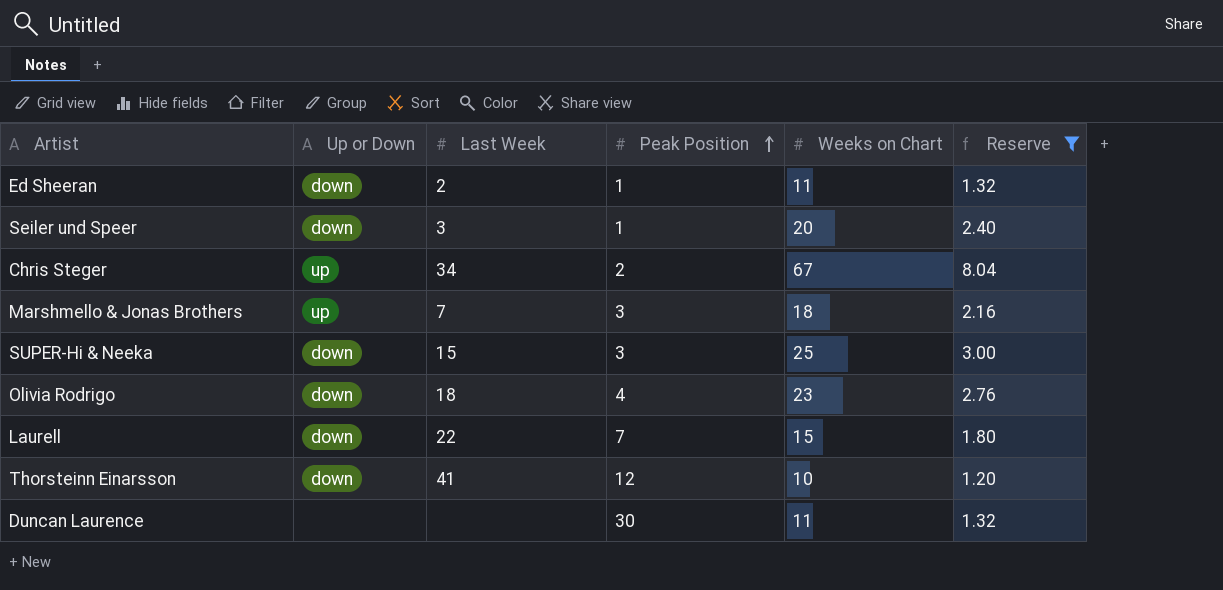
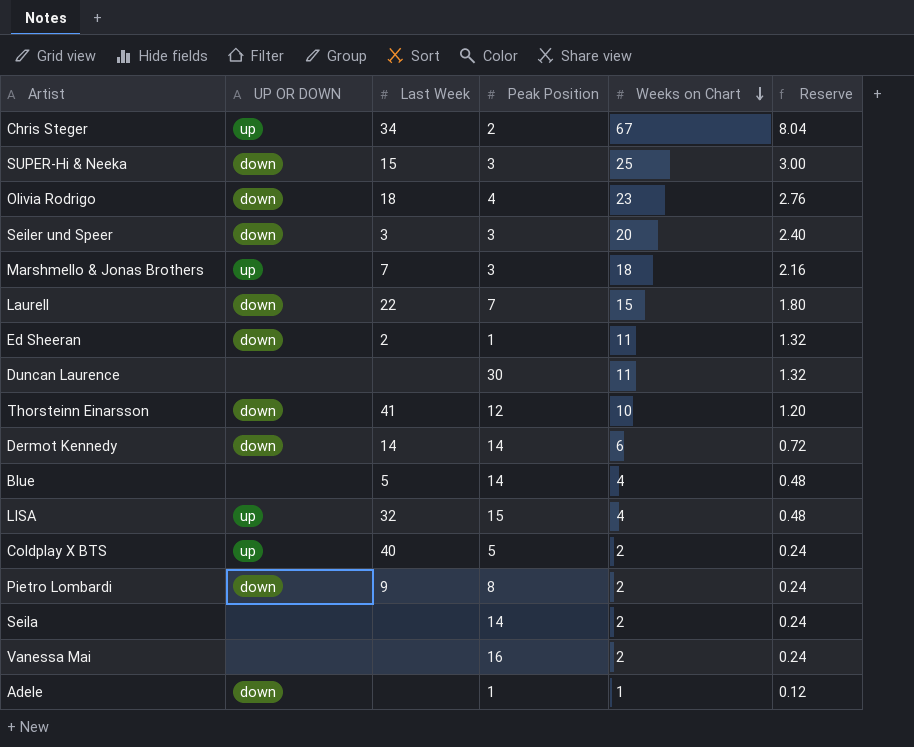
filter: Reserve >= 1.20 -> none
row order: Peak Position ascending -> Weeks on Chart descending
column name: Up or Down -> UP OR DOWN
Seiler und Speer | Peak Position: 1 -> 3

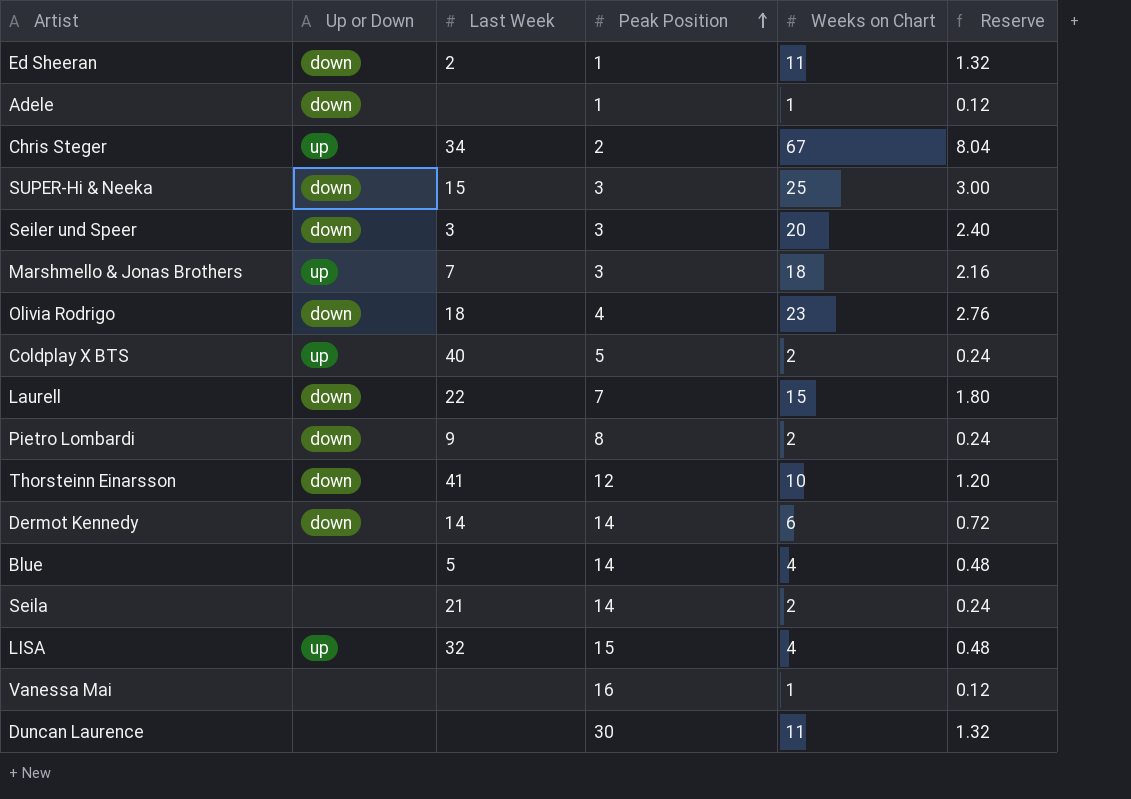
row order: Weeks on Chart descending -> Peak Position ascending
column name: UP OR DOWN -> Up or Down
Seila | Last Week: none -> 21
Vanessa Mai | Weeks on Chart: 2 -> 1
Vanessa Mai | Reserve: 0.24 -> 0.12

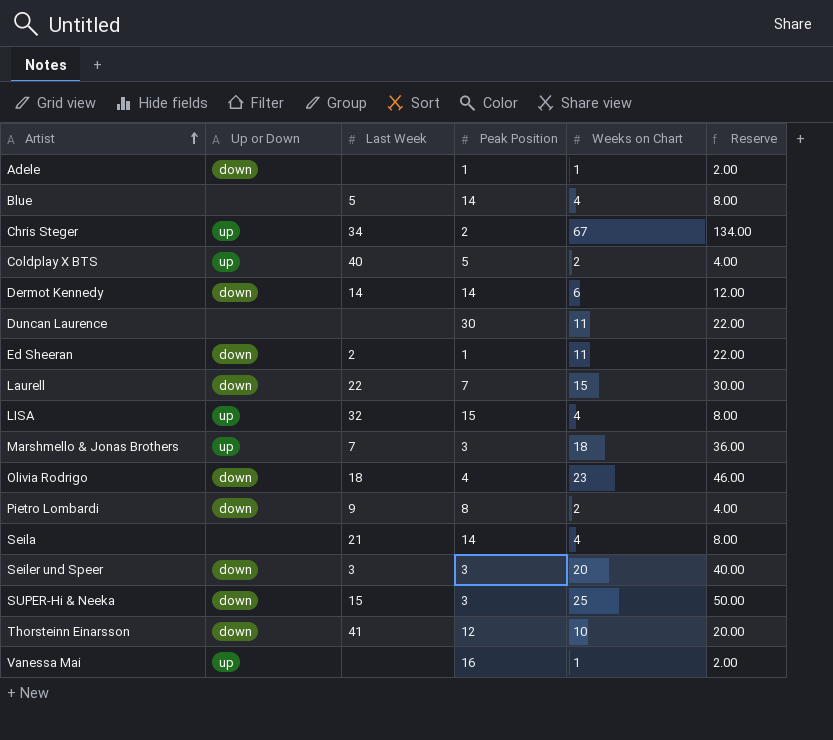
row order: Peak Position ascending -> Artist ascending
column Reserve | formula: [Weeks on Chart] * 0.12 -> [Weeks on Chart] * 2
Seila | Weeks on Chart: 2 -> 4
Vanessa Mai | Up or Down: none -> up

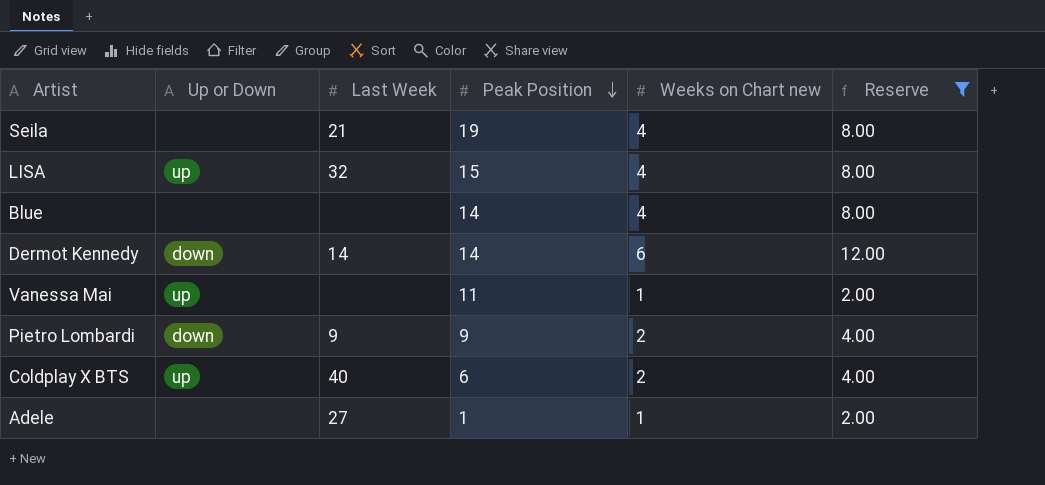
filter: none -> Reserve <= 12.00
row order: Artist ascending -> Peak Position descending
column name: Weeks on Chart -> Weeks on Chart new
Seila | Peak Position: 14 -> 19
Blue | Last Week: 5 -> none
Vanessa Mai | Peak Position: 16 -> 11
Pietro Lombardi | Peak Position: 8 -> 9
Coldplay X BTS | Peak Position: 5 -> 6
Adele | Up or Down: down -> none
Adele | Last Week: none -> 27

